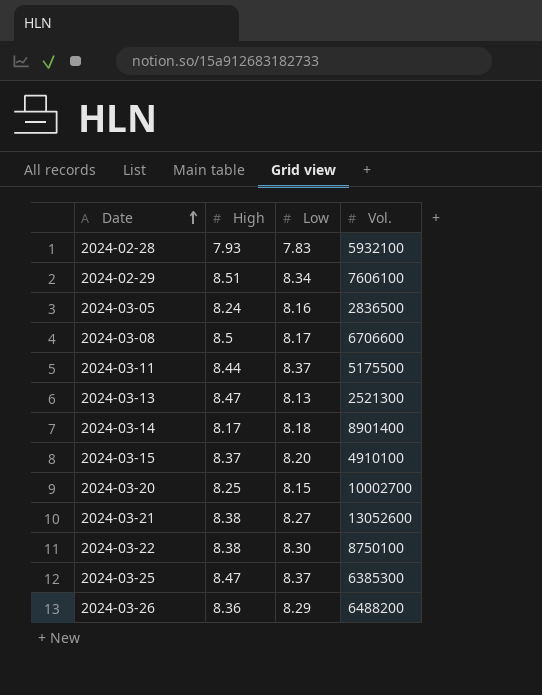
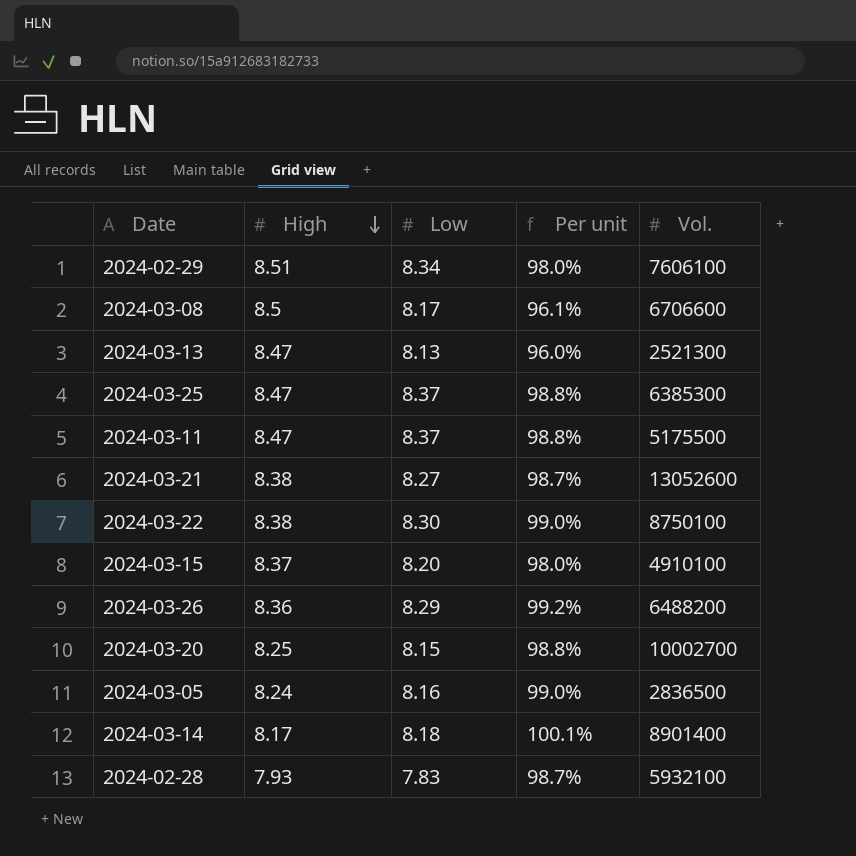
row order: Date ascending -> High descending
column Per unit | formula: none -> [Low] / [High]
2024-03-11 | High: 8.44 -> 8.47

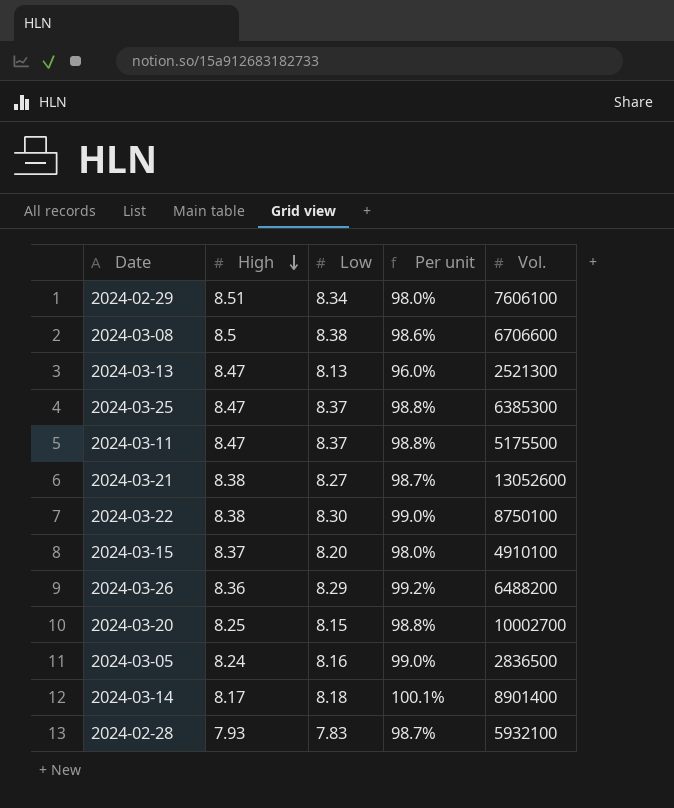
2024-03-08 | Low: 8.17 -> 8.38
2024-03-08 | Per unit: 96.1% -> 98.6%

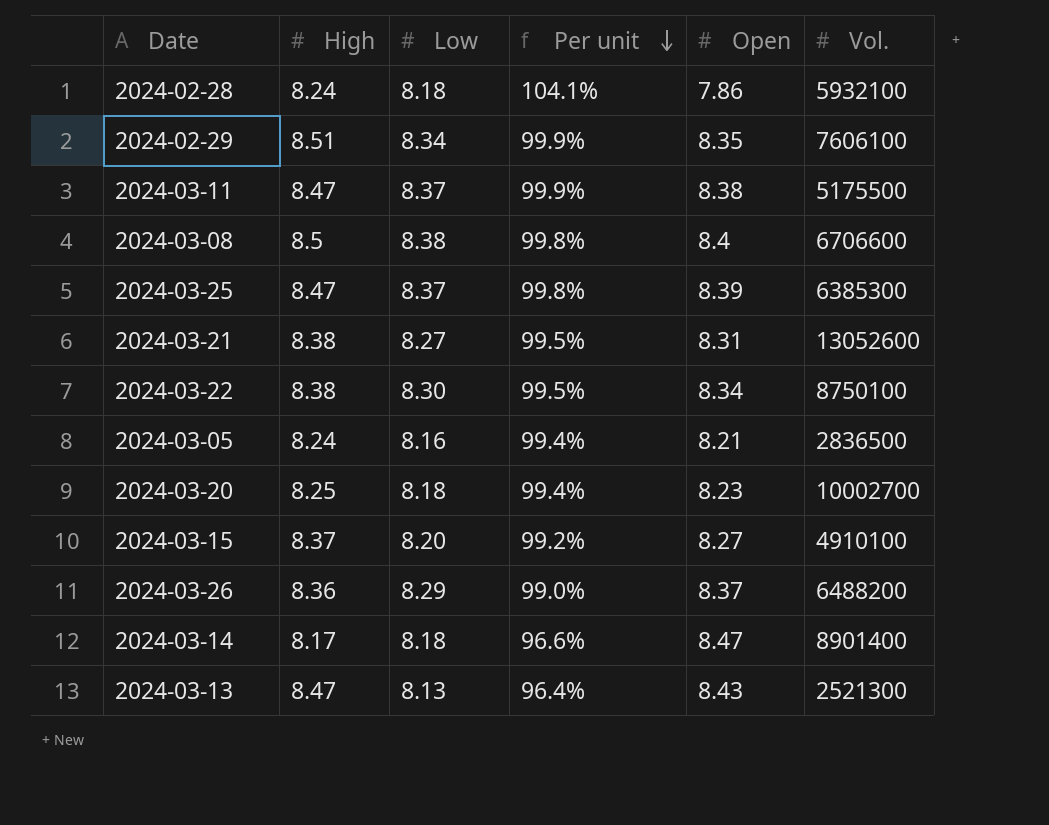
row order: High descending -> Per unit descending
column Per unit | formula: [Low] / [High] -> [Low] / [Open]
column Open | position: none -> 5
2024-02-28 | High: 7.93 -> 8.24
2024-02-28 | Low: 7.83 -> 8.18
2024-03-20 | Low: 8.15 -> 8.18

